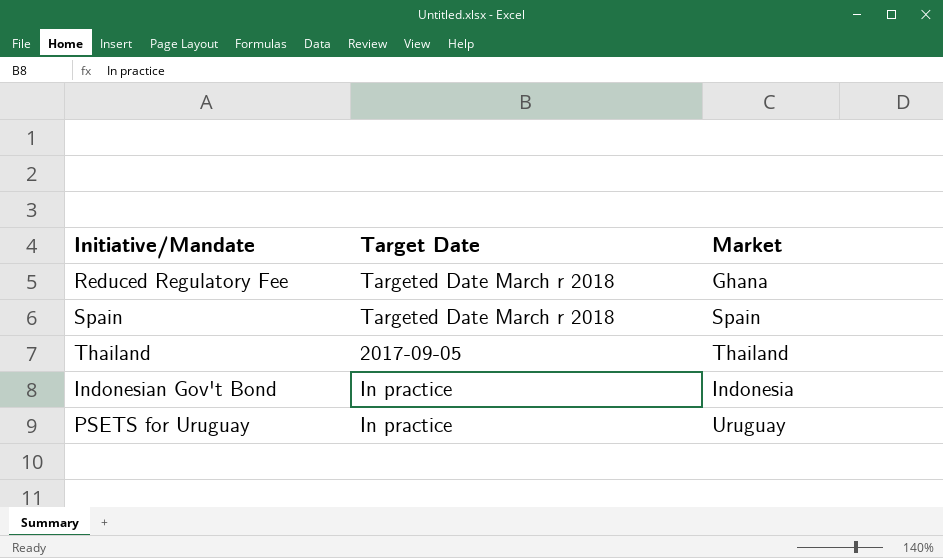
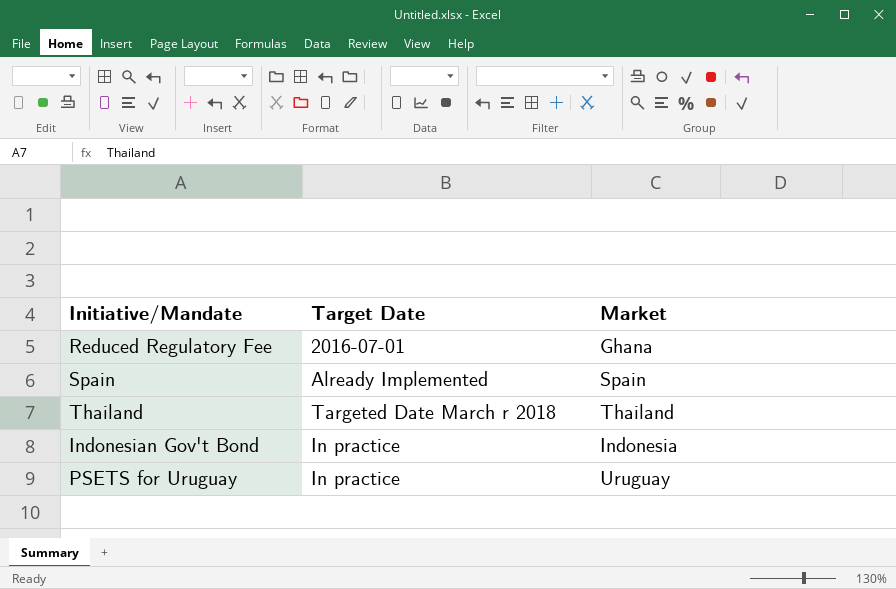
Reduced Regulatory Fee | Target Date: Targeted Date March r 2018 -> 2016-07-01
Spain | Target Date: Targeted Date March r 2018 -> Already Implemented
Thailand | Target Date: 2017-09-05 -> Targeted Date March r 2018

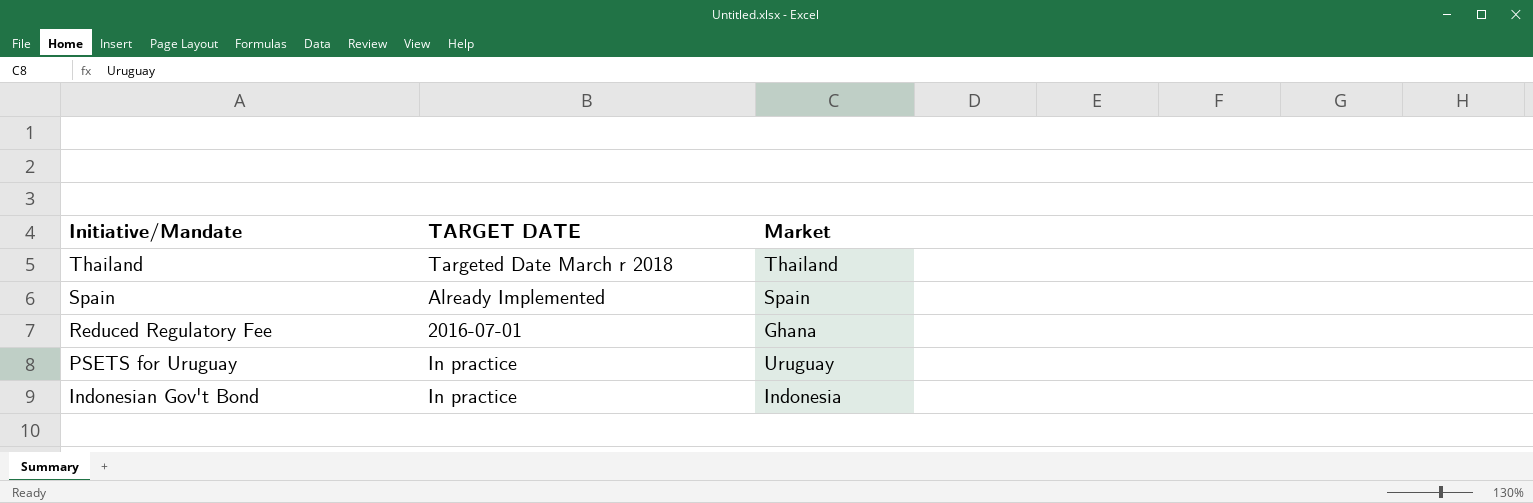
row order: none -> Initiative/Mandate descending
column name: Target Date -> TARGET DATE

